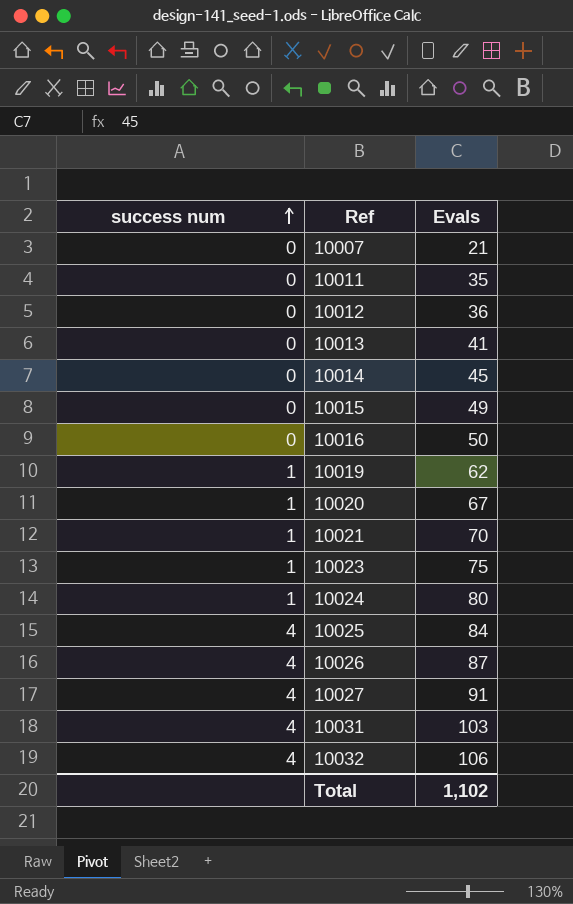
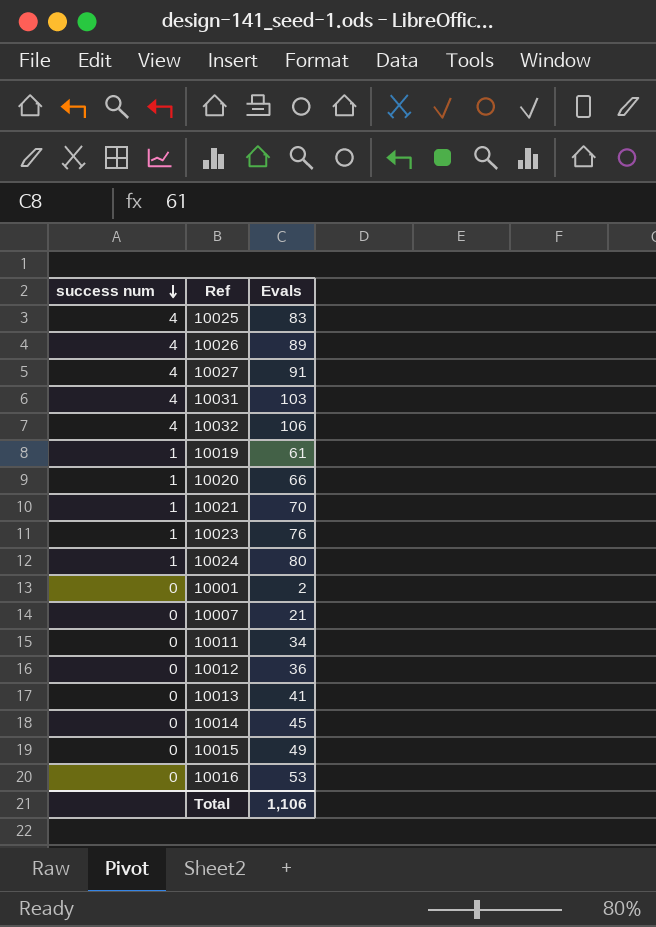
row order: success num ascending -> success num descending
10025 | Evals: 84 -> 83
10026 | Evals: 87 -> 89
10019 | Evals: 62 -> 61
10020 | Evals: 67 -> 66
10023 | Evals: 75 -> 76
row 10001: none -> 0 | 2
10011 | Evals: 35 -> 34
10016 | Evals: 50 -> 53
Total | Evals: 1,102 -> 1,106

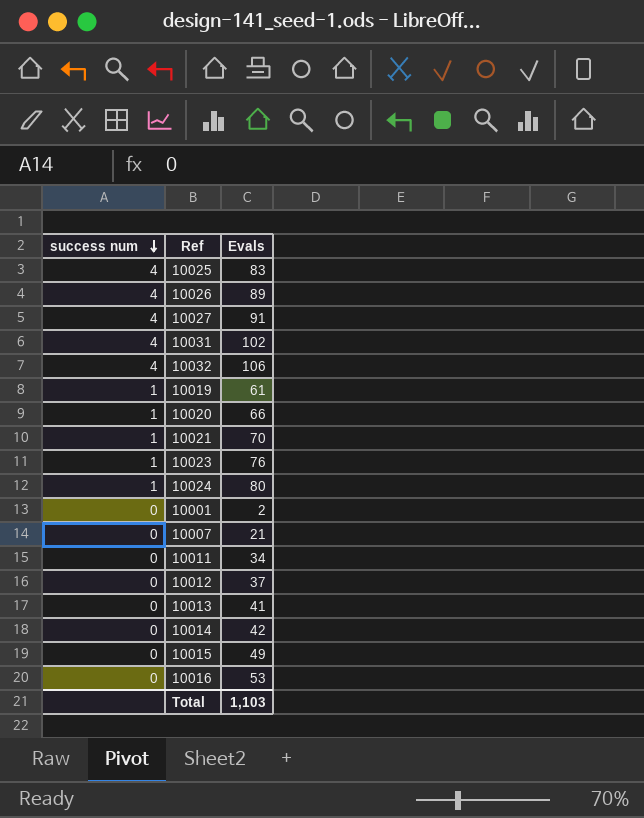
10031 | Evals: 103 -> 102
10012 | Evals: 36 -> 37
10014 | Evals: 45 -> 42
Total | Evals: 1,106 -> 1,103

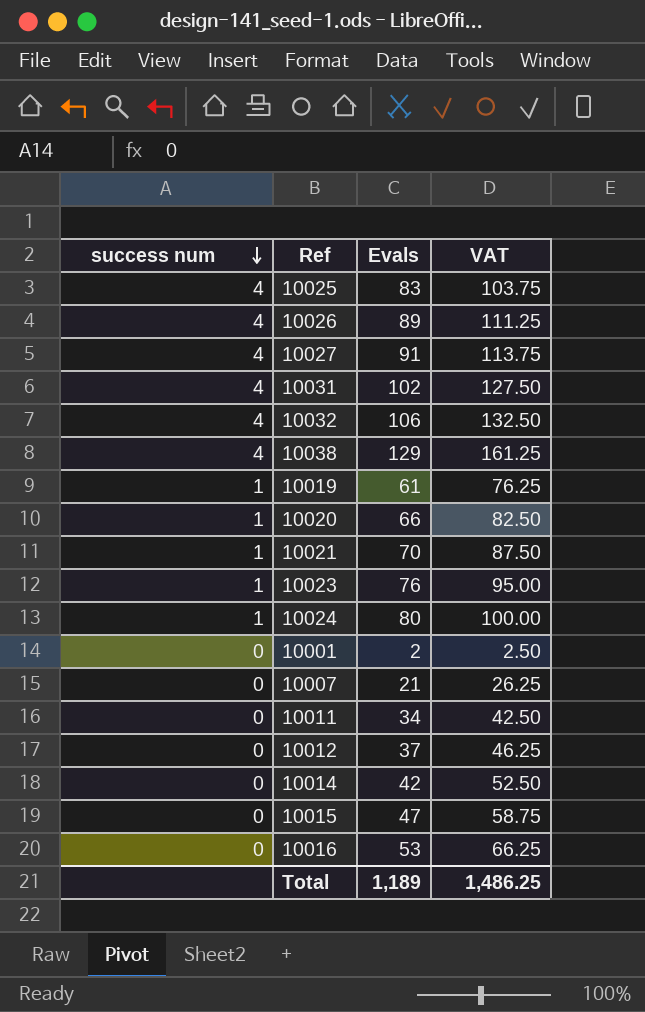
column VAT | formula: none -> [Evals] * 1.25
row 10013: 0 | 41 -> none
row 10038: none -> 4 | 129 | 161.25
10015 | Evals: 49 -> 47
Total | Evals: 1,103 -> 1,189

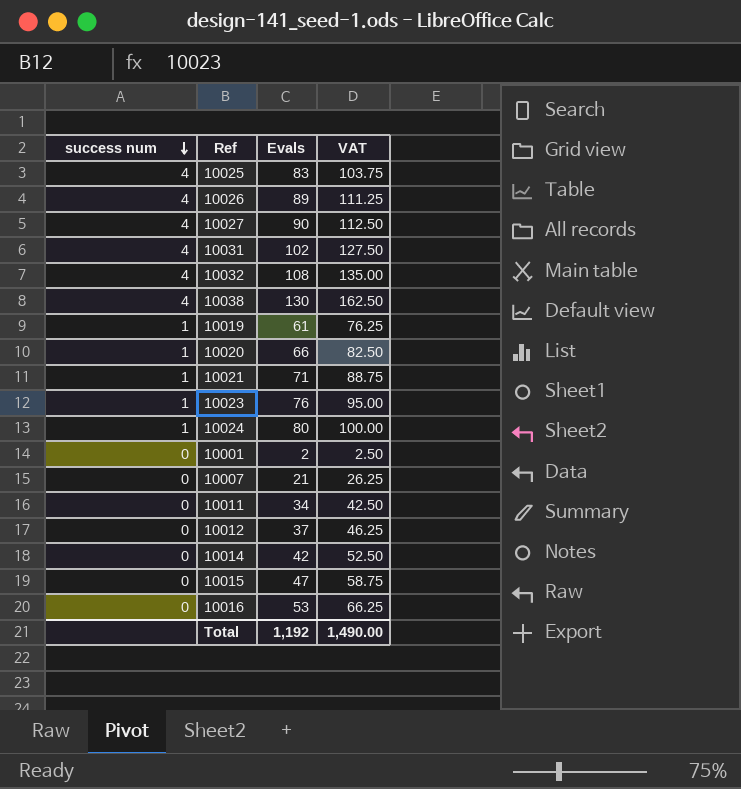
10027 | Evals: 91 -> 90
10027 | VAT: 113.75 -> 112.50
10032 | Evals: 106 -> 108
10032 | VAT: 132.50 -> 135.00
10038 | Evals: 129 -> 130
10038 | VAT: 161.25 -> 162.50
10021 | Evals: 70 -> 71
10021 | VAT: 87.50 -> 88.75
Total | Evals: 1,189 -> 1,192
Total | VAT: 1,486.25 -> 1,490.00

